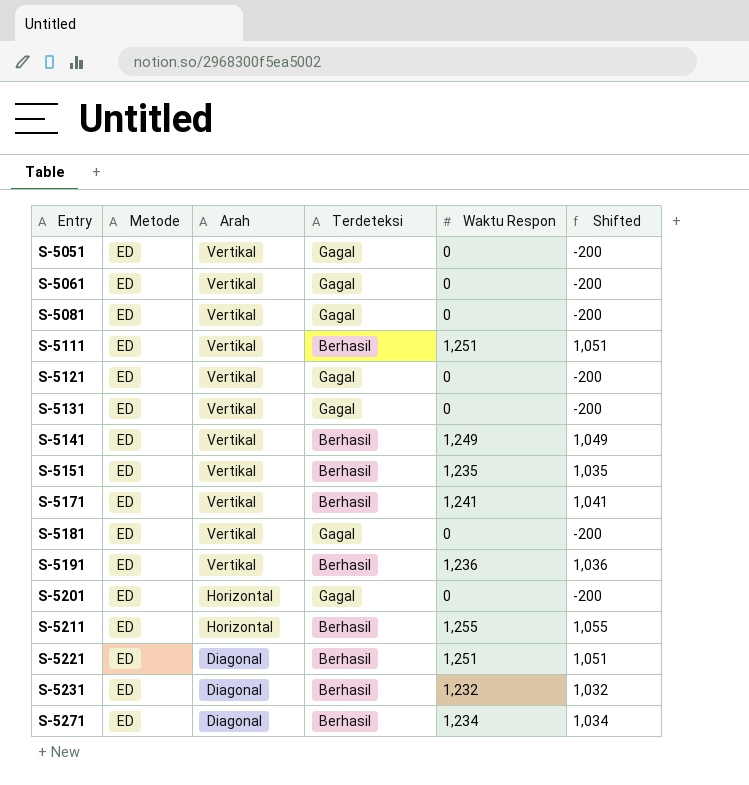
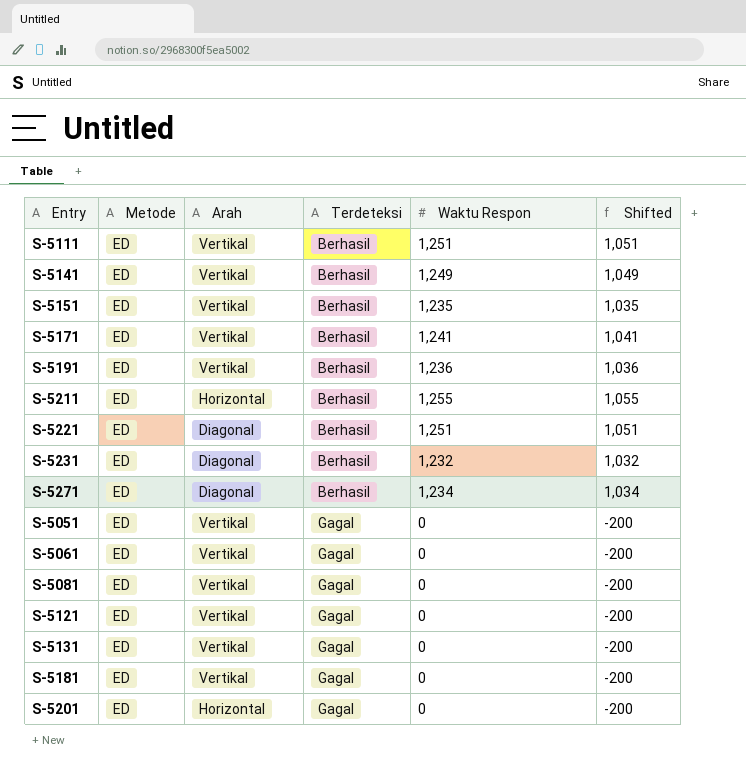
row order: Entry ascending -> Terdeteksi ascending

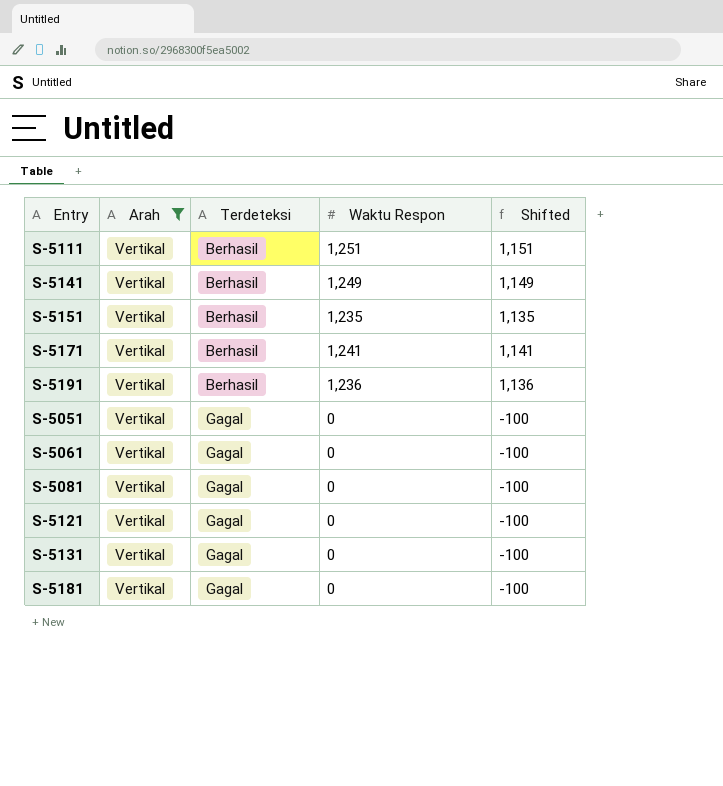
filter: none -> Arah = Vertikal
column Metode | position: 2 -> none
column Shifted | formula: [Waktu Respon] - 200 -> [Waktu Respon] - 100

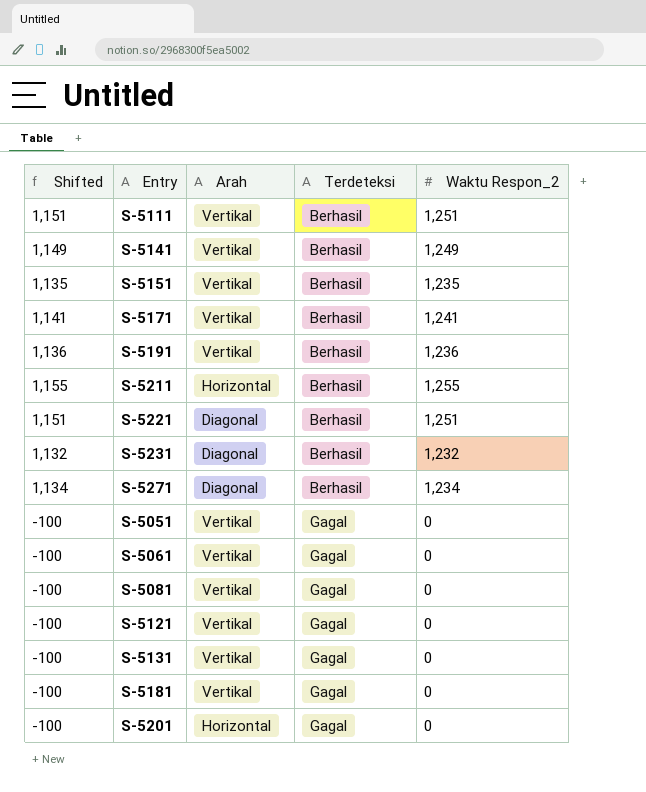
filter: Arah = Vertikal -> none
column Shifted | position: 5 -> 1
column name: Waktu Respon -> Waktu Respon_2

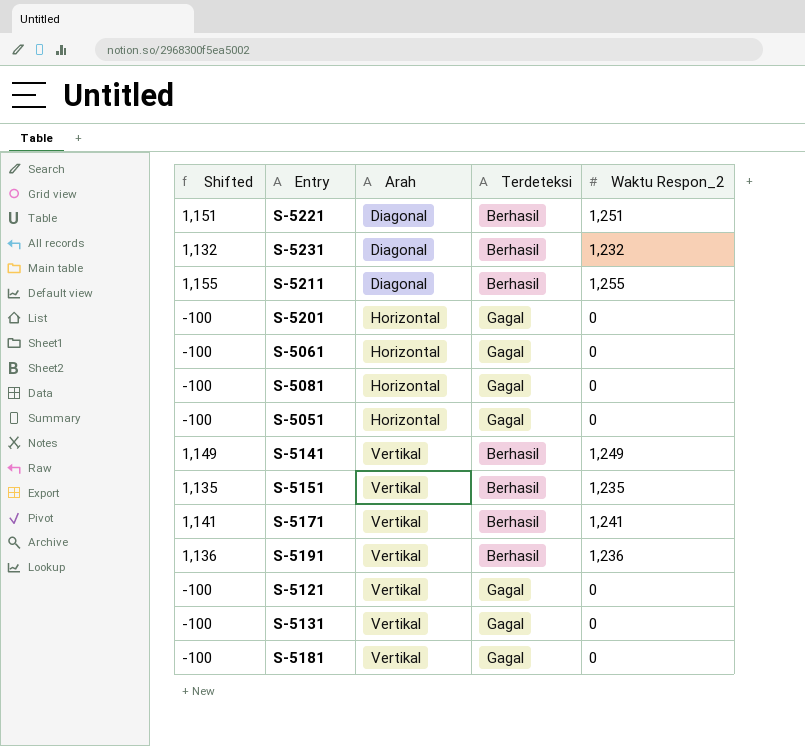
row order: Terdeteksi ascending -> Arah ascending
row S-5111: 1,151 | Vertikal | Berhasil | 1,251 -> none
row S-5271: 1,134 | Diagonal | Berhasil | 1,234 -> none
S-5211 | Arah: Horizontal -> Diagonal
S-5061 | Arah: Vertikal -> Horizontal
S-5081 | Arah: Vertikal -> Horizontal
S-5051 | Arah: Vertikal -> Horizontal

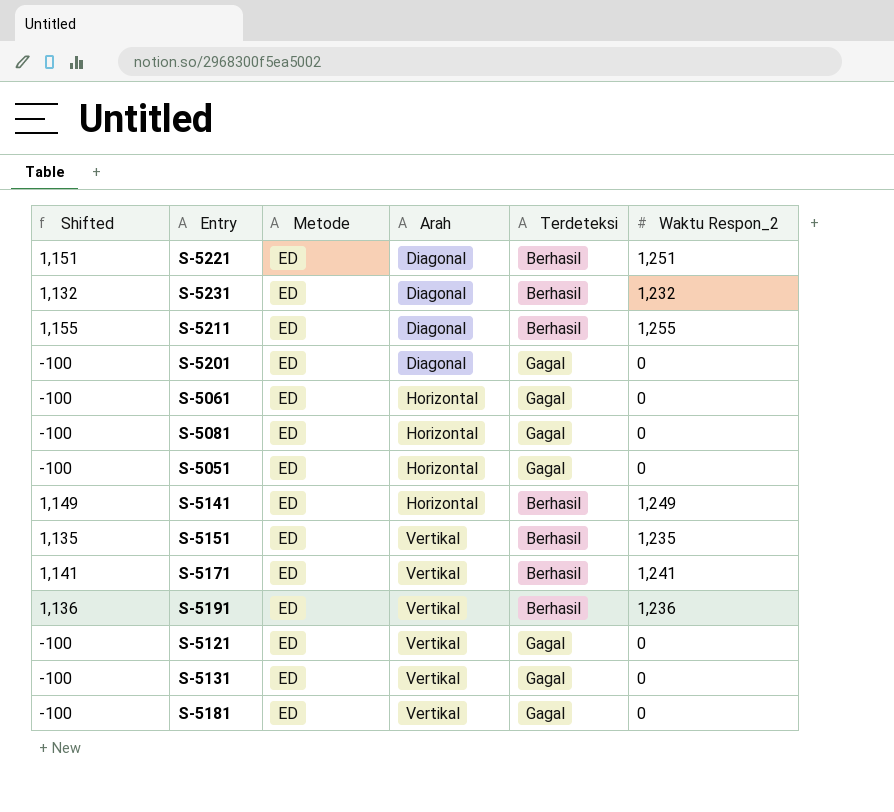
column Metode | position: none -> 3
S-5201 | Arah: Horizontal -> Diagonal
S-5141 | Arah: Vertikal -> Horizontal

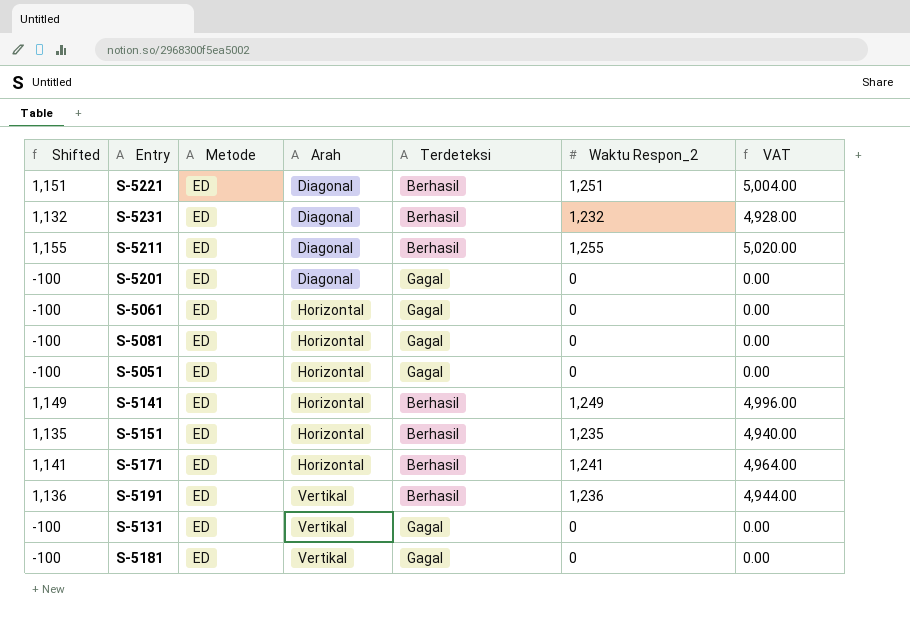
column VAT | formula: none -> [Waktu Respon_2] * 4
row S-5121: -100 | ED | Vertikal | Gagal | 0 -> none
S-5151 | Arah: Vertikal -> Horizontal
S-5171 | Arah: Vertikal -> Horizontal

